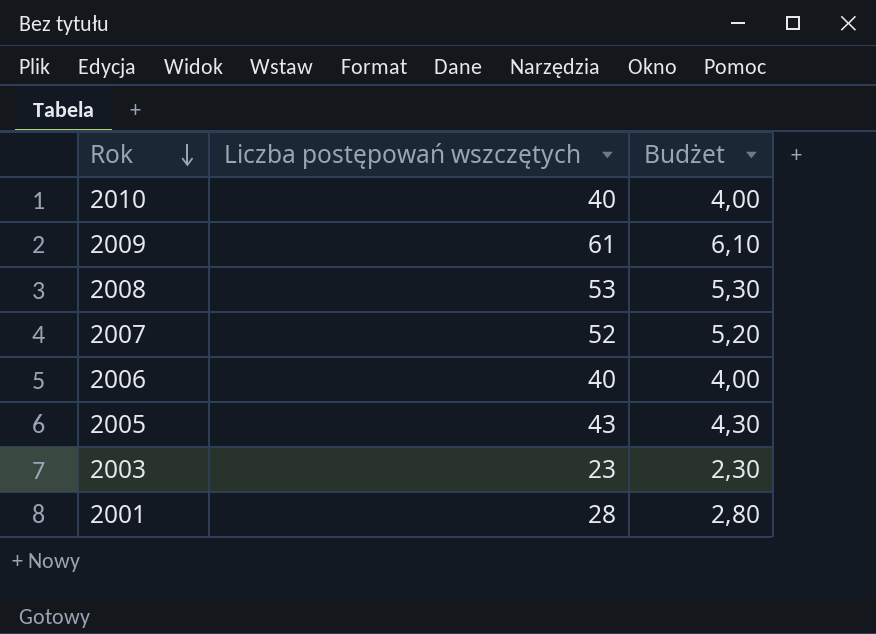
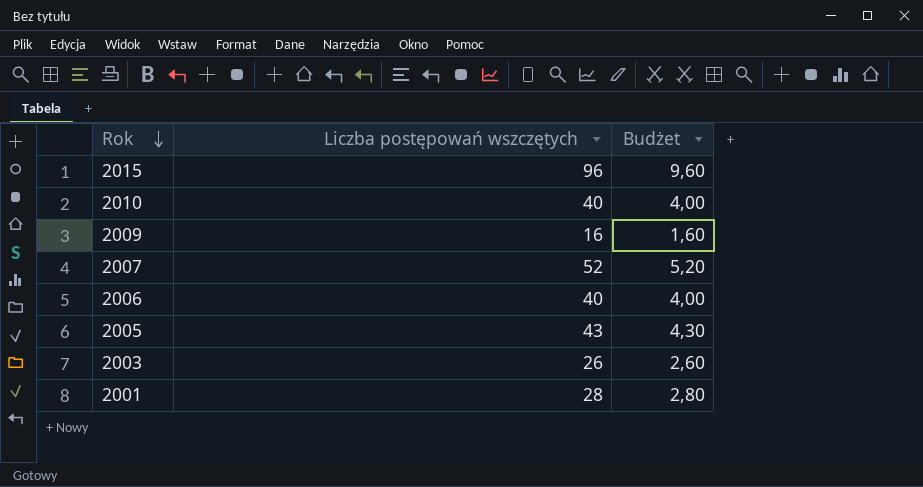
row 2008: 53 | 5,30 -> none
row 2015: none -> 96 | 9,60
2009 | Liczba postępowań wszczętych: 61 -> 16
2009 | Budżet: 6,10 -> 1,60
2003 | Liczba postępowań wszczętych: 23 -> 26
2003 | Budżet: 2,30 -> 2,60

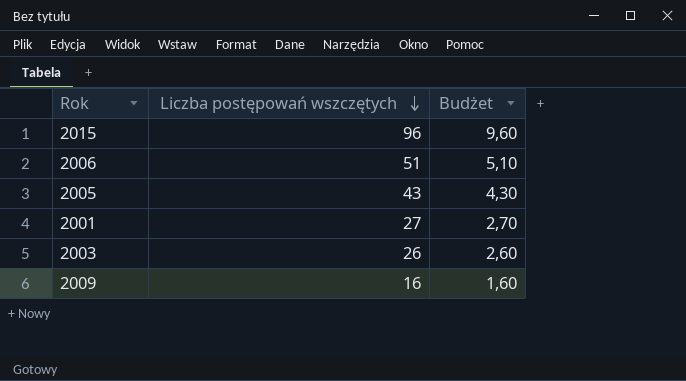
row order: Rok descending -> Liczba postępowań wszczętych descending
row 2010: 40 | 4,00 -> none
row 2007: 52 | 5,20 -> none
2006 | Liczba postępowań wszczętych: 40 -> 51
2006 | Budżet: 4,00 -> 5,10
2001 | Liczba postępowań wszczętych: 28 -> 27
2001 | Budżet: 2,80 -> 2,70

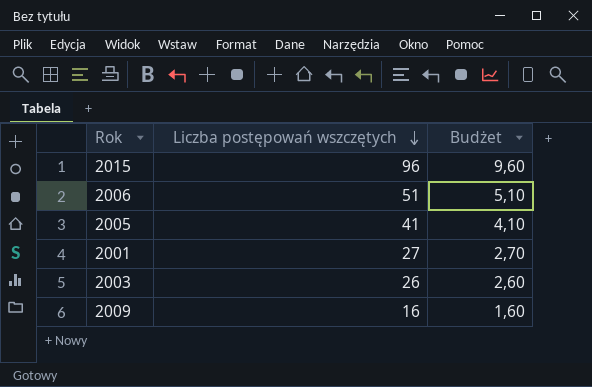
2005 | Liczba postępowań wszczętych: 43 -> 41
2005 | Budżet: 4,30 -> 4,10

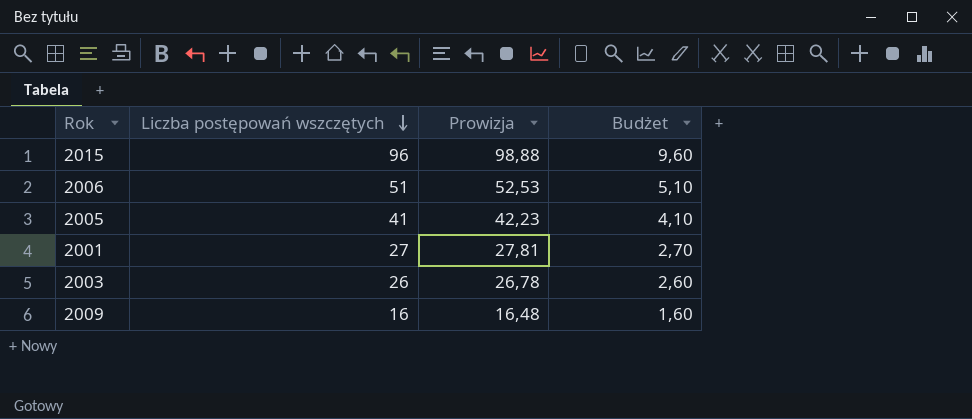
column Prowizja | formula: none -> [Liczba postępowań wszczętych] * 1,03

